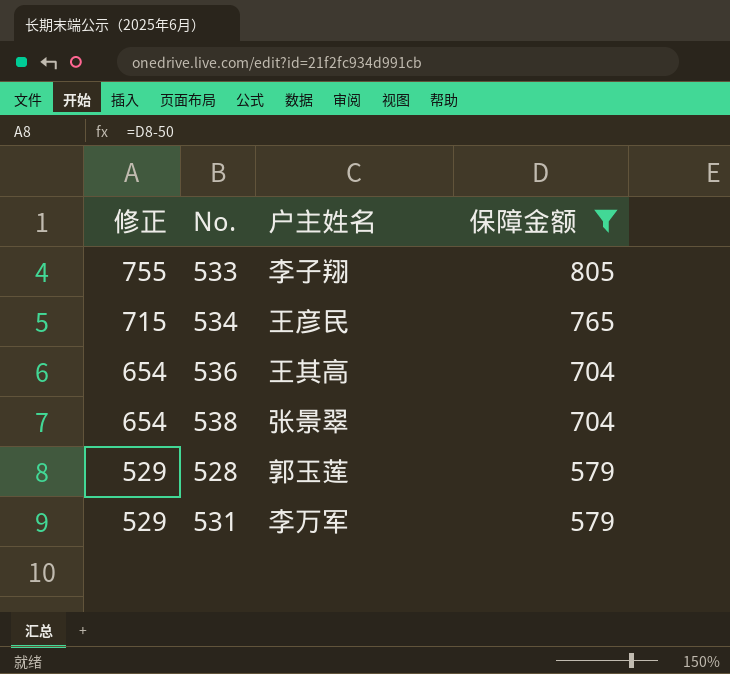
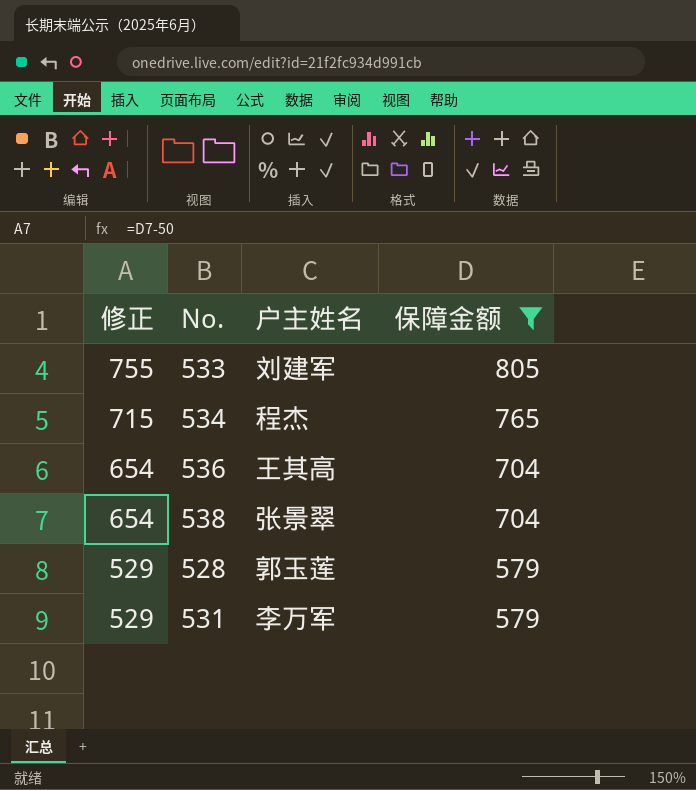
533 | 户主姓名: 李子翔 -> 刘建军
534 | 户主姓名: 王彦民 -> 程杰

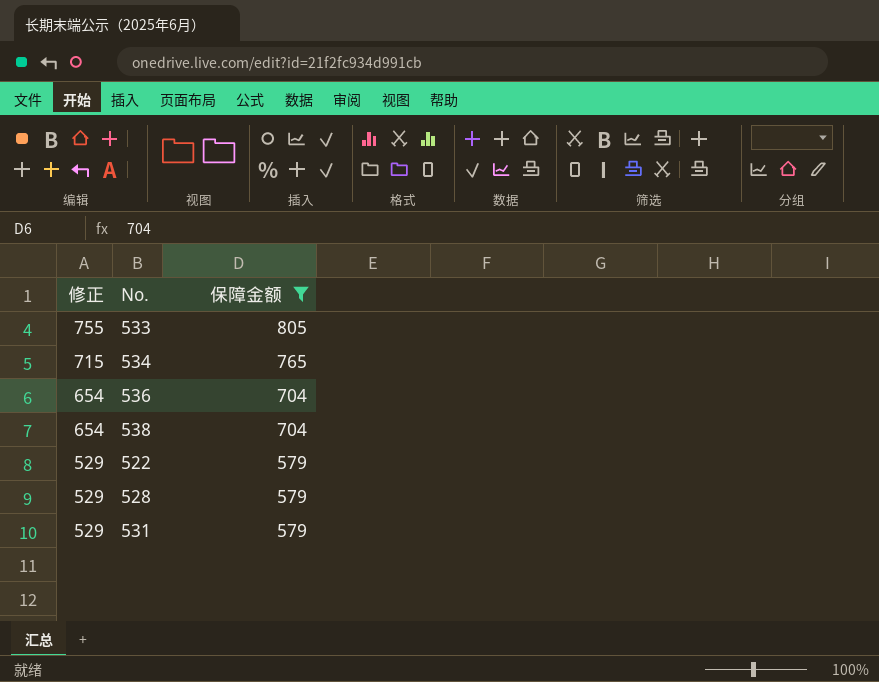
column 户主姓名 | position: 3 -> none
row 522: none -> 529 | 579

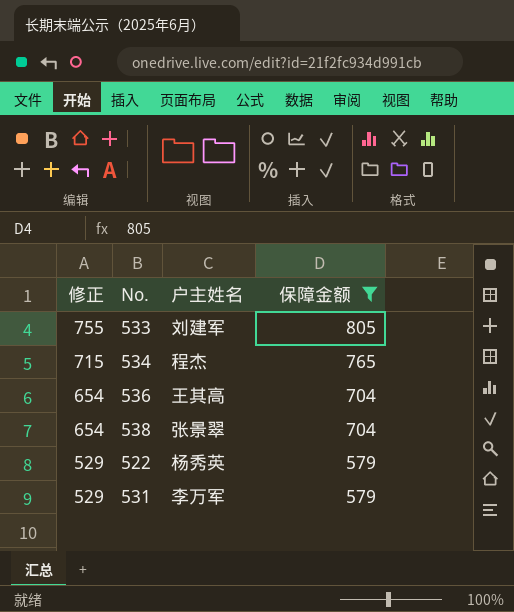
column 户主姓名 | position: none -> 3
row 528: 529 | 579 -> none

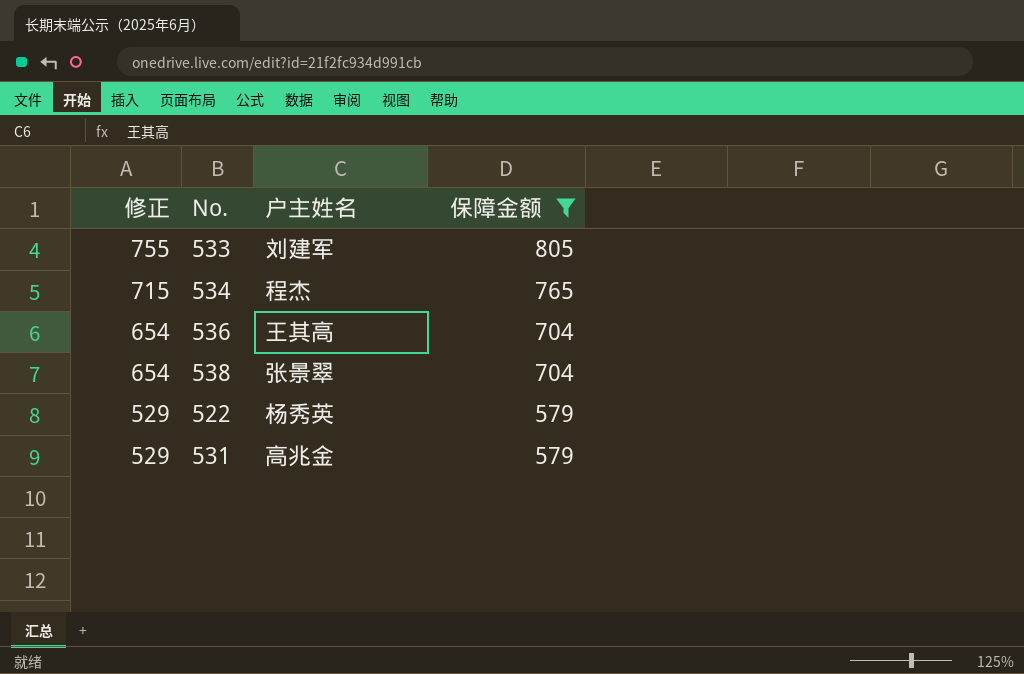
531 | 户主姓名: 李万军 -> 高兆金

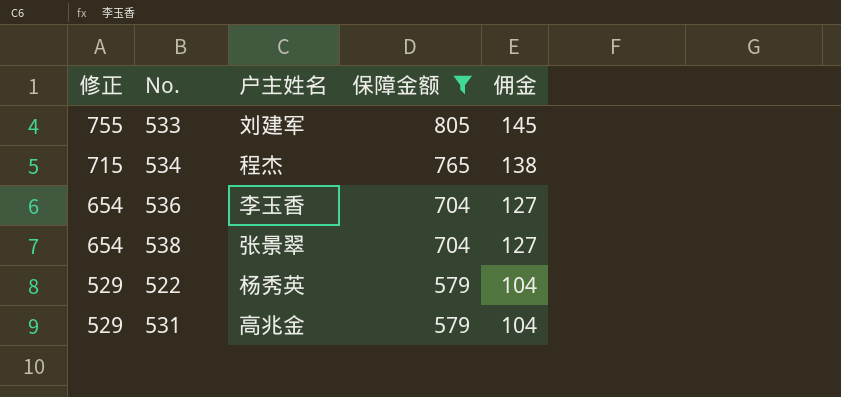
column 佣金 | formula: none -> [保障金额] * 0.18
536 | 户主姓名: 王其高 -> 李玉香

